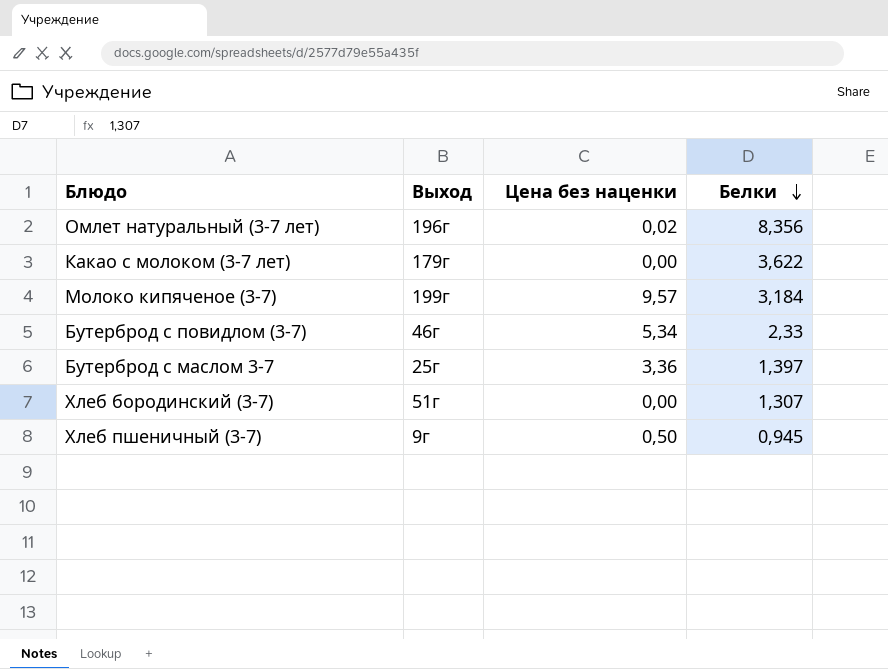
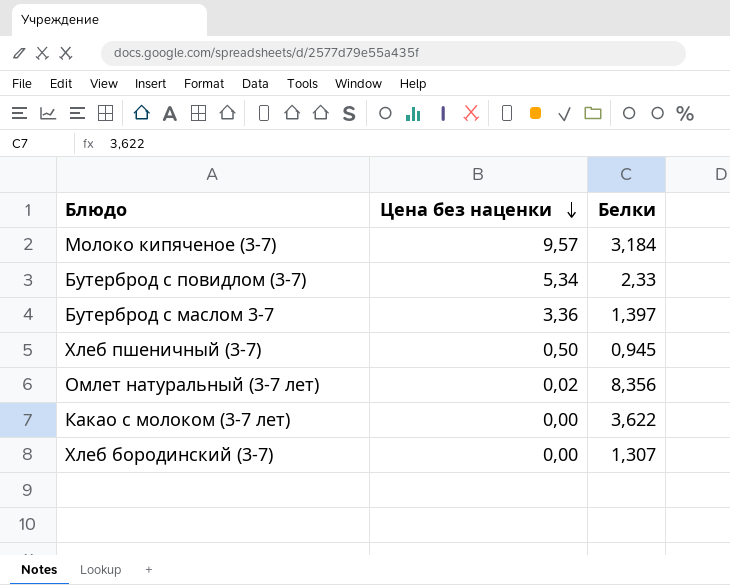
row order: Белки descending -> Цена без наценки descending
column Выход | position: 2 -> none

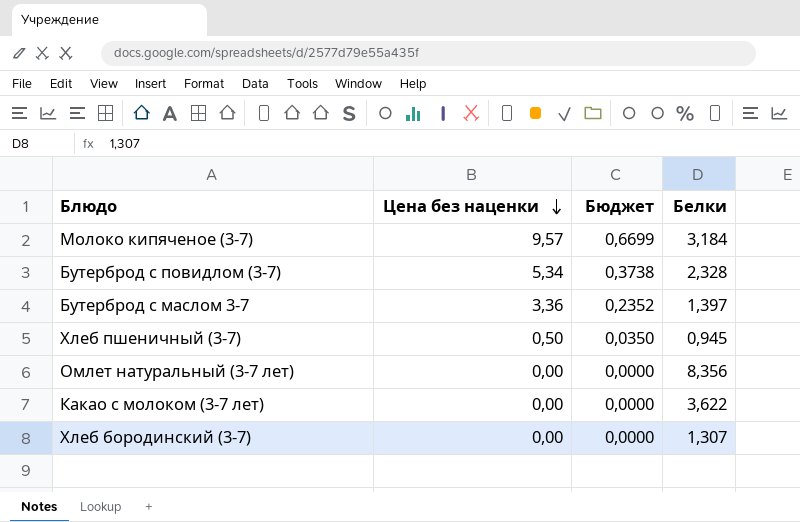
column Бюджет | formula: none -> [Цена без наценки] * 0,07
Бутерброд с повидлом (3-7) | Белки: 2,33 -> 2,328
Омлет натуральный (3-7 лет) | Цена без наценки: 0,02 -> 0,00

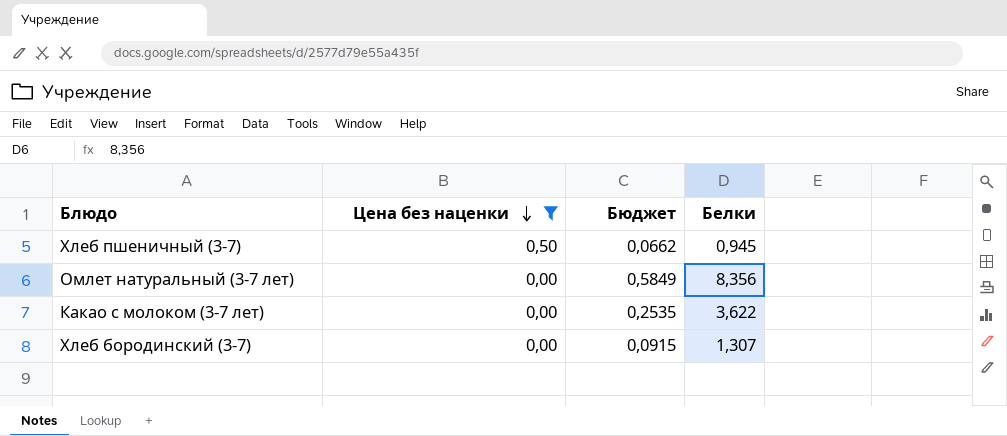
filter: none -> Цена без наценки <= 0,50
column Бюджет | formula: [Цена без наценки] * 0,07 -> [Белки] * 0,07

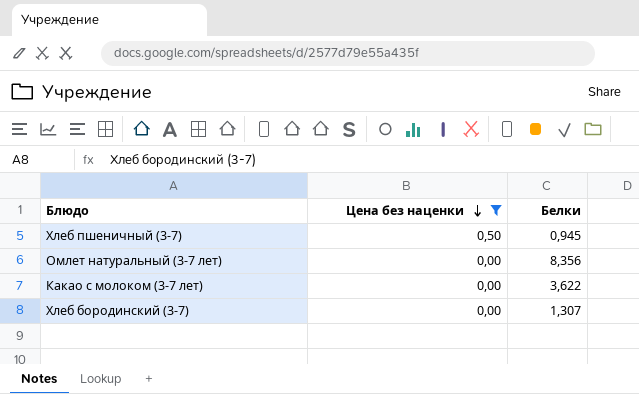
column Бюджет | formula: [Белки] * 0,07 -> none

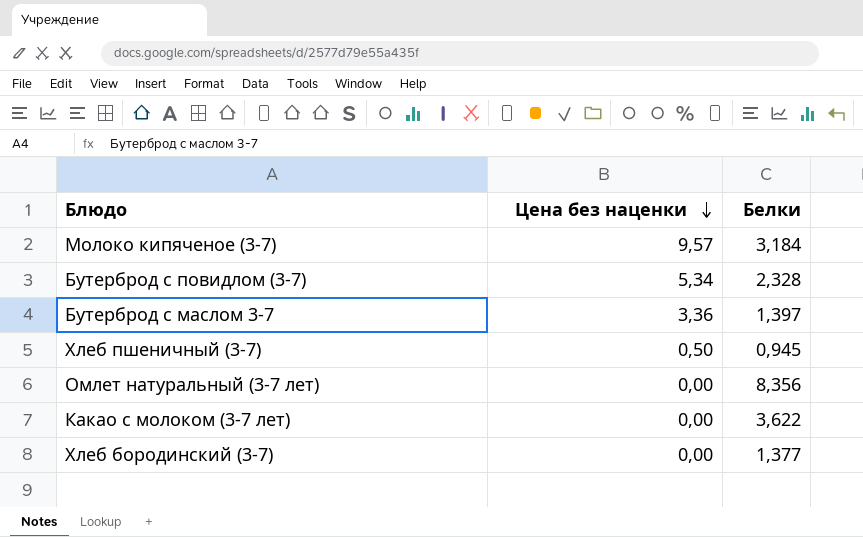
filter: Цена без наценки <= 0,50 -> none
Хлеб бородинский (3-7) | Белки: 1,307 -> 1,377

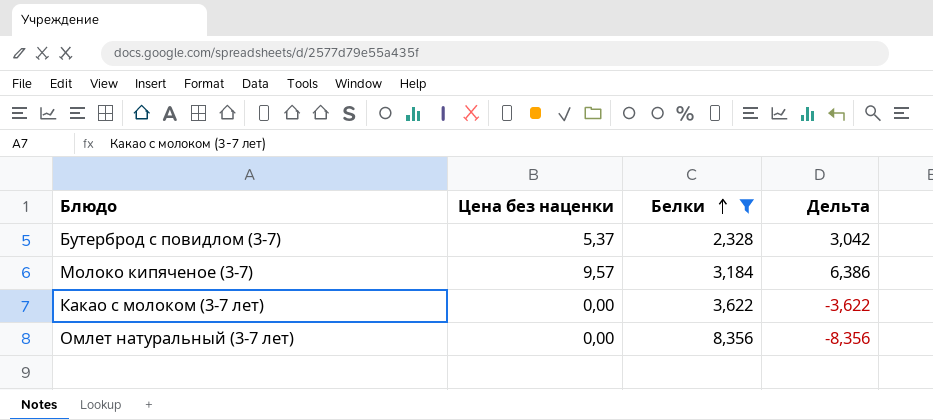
filter: none -> Белки >= 2,328
row order: Цена без наценки descending -> Белки ascending
column Дельта | formula: none -> [Цена без наценки] - [Белки]
Бутерброд с повидлом (3-7) | Цена без наценки: 5,34 -> 5,37

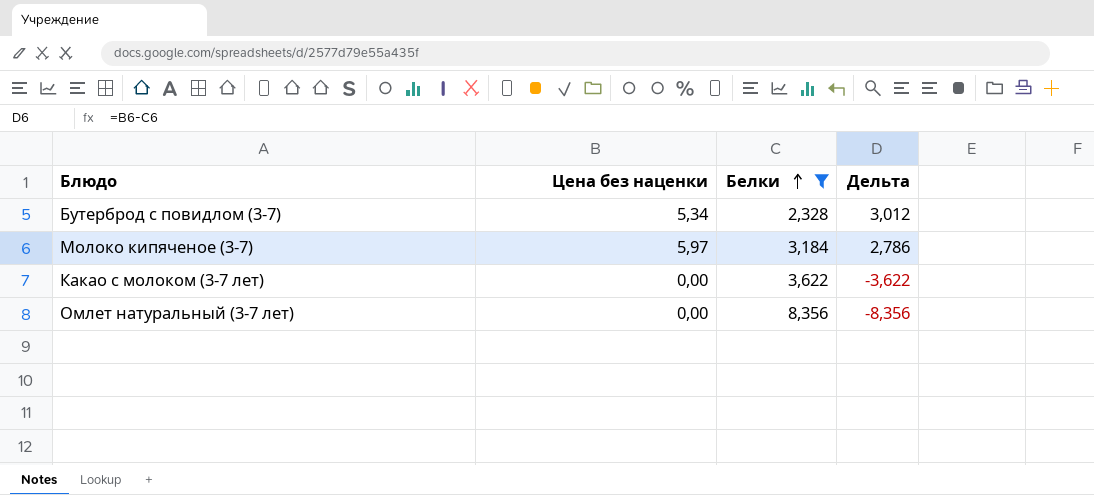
Бутерброд с повидлом (3-7) | Цена без наценки: 5,37 -> 5,34
Бутерброд с повидлом (3-7) | Дельта: 3,042 -> 3,012
Молоко кипяченое (3-7) | Цена без наценки: 9,57 -> 5,97
Молоко кипяченое (3-7) | Дельта: 6,386 -> 2,786

